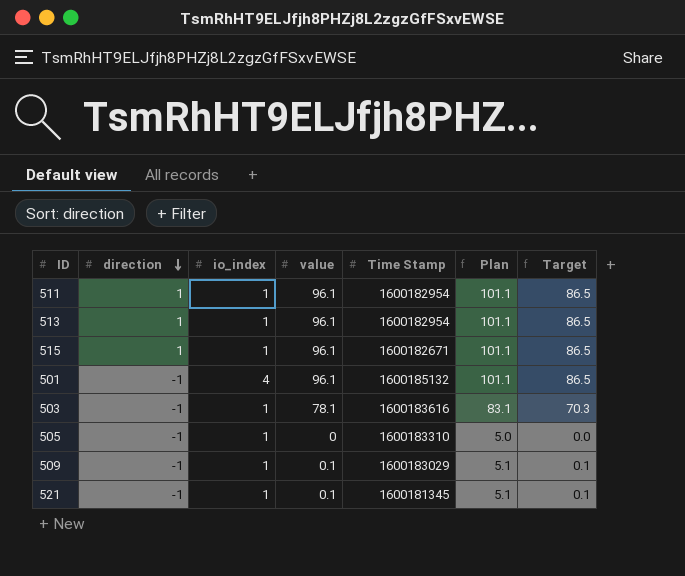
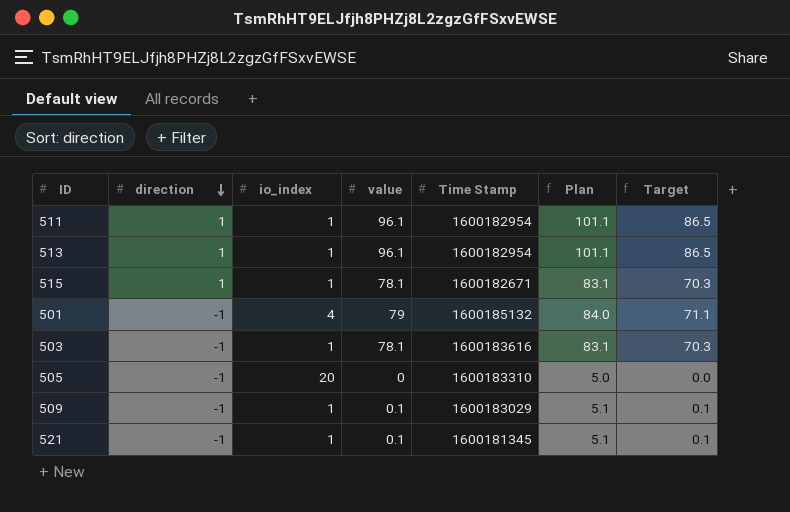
515 | value: 96.1 -> 78.1
515 | Plan: 101.1 -> 83.1
515 | Target: 86.5 -> 70.3
501 | value: 96.1 -> 79
501 | Plan: 101.1 -> 84.0
501 | Target: 86.5 -> 71.1
505 | io_index: 1 -> 20

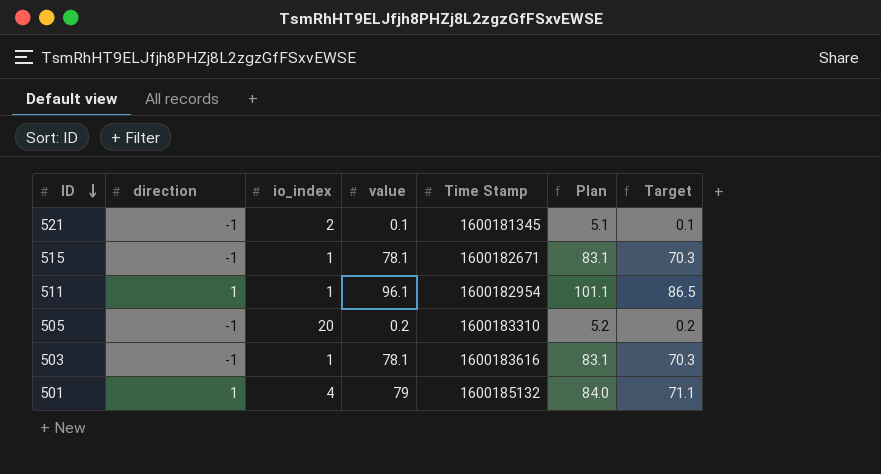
row order: direction descending -> ID descending
row 513: 1 | 1 | 96.1 | 1600182954 | 101.1 | 86.5 -> none
row 509: -1 | 1 | 0.1 | 1600183029 | 5.1 | 0.1 -> none
521 | io_index: 1 -> 2
515 | direction: 1 -> -1
505 | value: 0 -> 0.2
505 | Plan: 5.0 -> 5.2
505 | Target: 0.0 -> 0.2
501 | direction: -1 -> 1

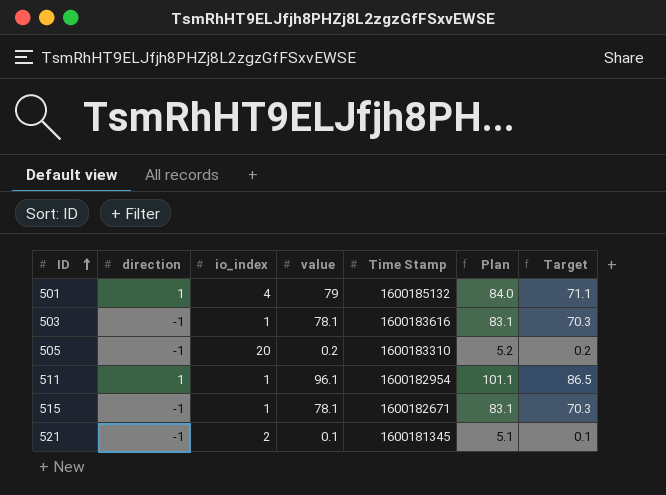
row order: ID descending -> ID ascending

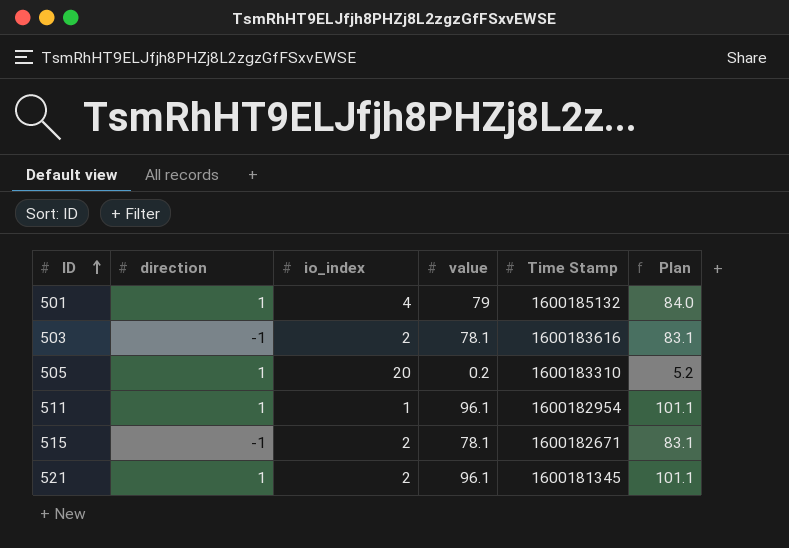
column Target | formula: [value] * 0.9 -> none
503 | io_index: 1 -> 2
505 | direction: -1 -> 1
515 | io_index: 1 -> 2
521 | direction: -1 -> 1
521 | value: 0.1 -> 96.1
521 | Plan: 5.1 -> 101.1

